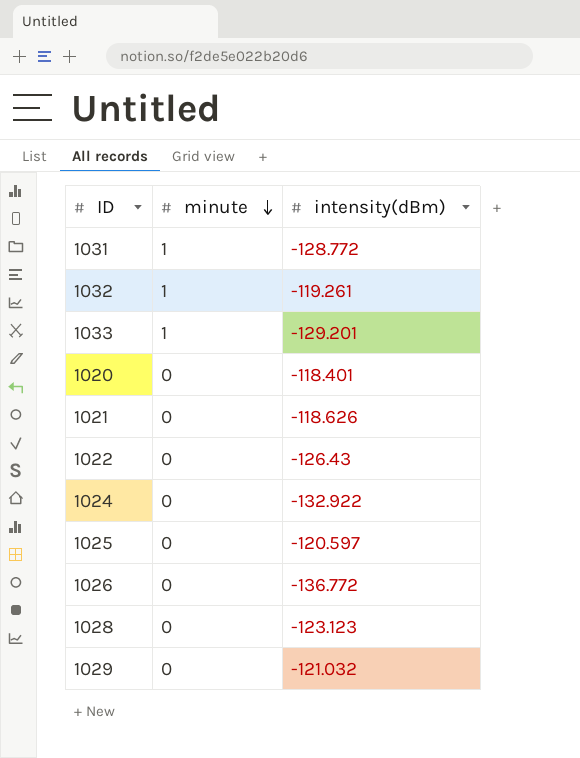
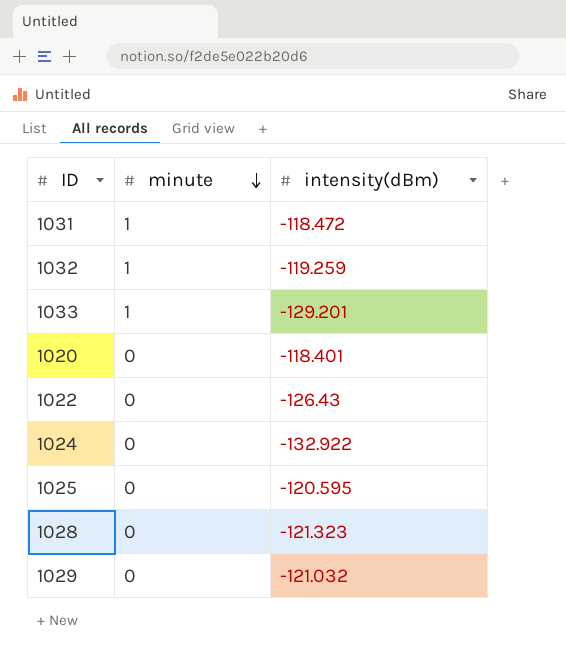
row 1021: 0 | -118.626 -> none
row 1026: 0 | -136.772 -> none
1031 | intensity(dBm): -128.772 -> -118.472
1032 | intensity(dBm): -119.261 -> -119.259
1025 | intensity(dBm): -120.597 -> -120.595
1028 | intensity(dBm): -123.123 -> -121.323

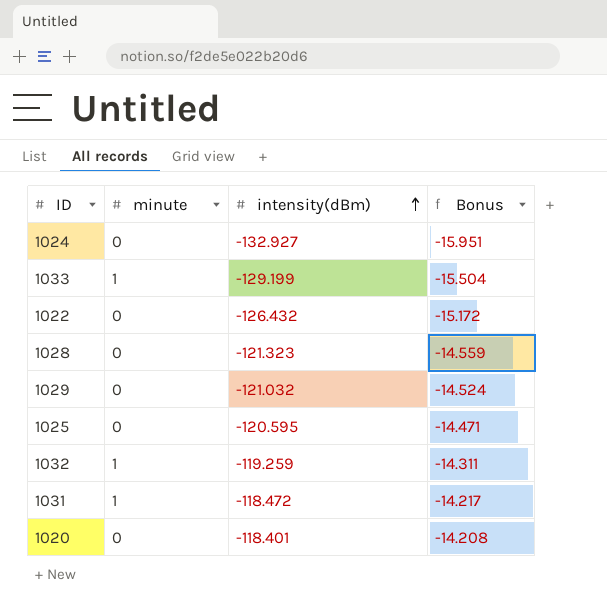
row order: minute descending -> intensity(dBm) ascending
column Bonus | formula: none -> [intensity(dBm)] * 0.12
1024 | intensity(dBm): -132.922 -> -132.927
1033 | intensity(dBm): -129.201 -> -129.199
1022 | intensity(dBm): -126.43 -> -126.432

